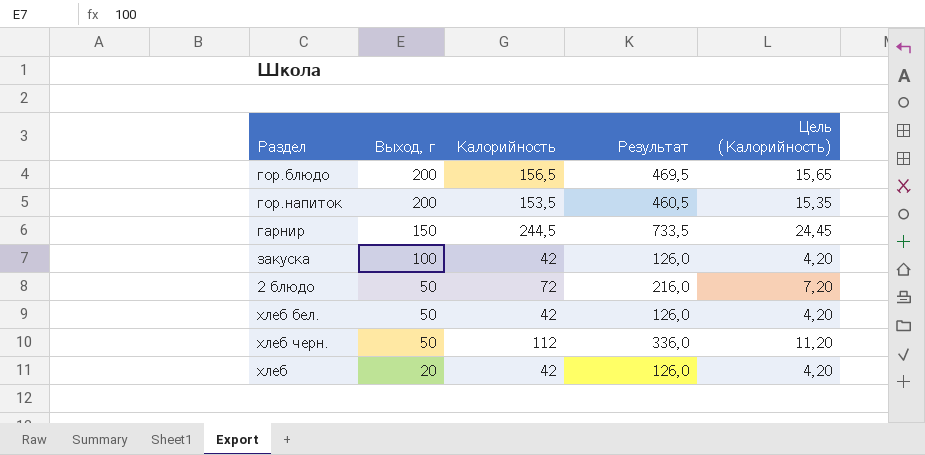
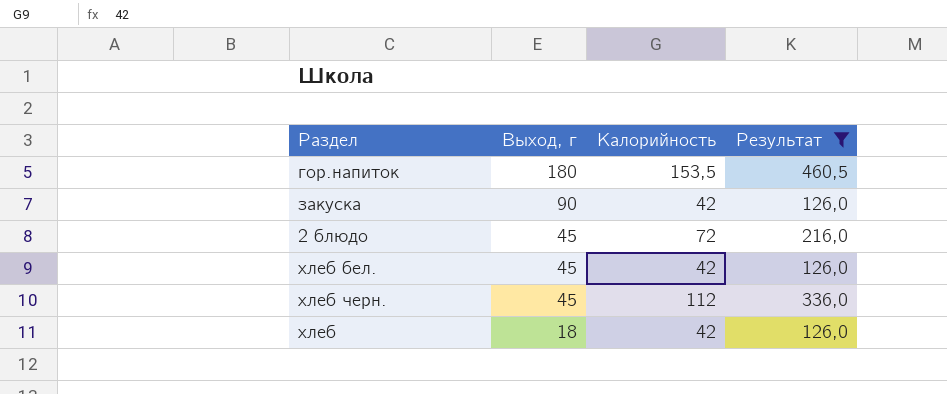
filter: none -> Результат <= 460,5
column Цель (Калорийность) | formula: [Калорийность] * 0,1 -> none
гор.напиток | Выход, г: 200 -> 180
закуска | Выход, г: 100 -> 90
2 блюдо | Выход, г: 50 -> 45
хлеб бел. | Выход, г: 50 -> 45
хлеб черн. | Выход, г: 50 -> 45
хлеб | Выход, г: 20 -> 18

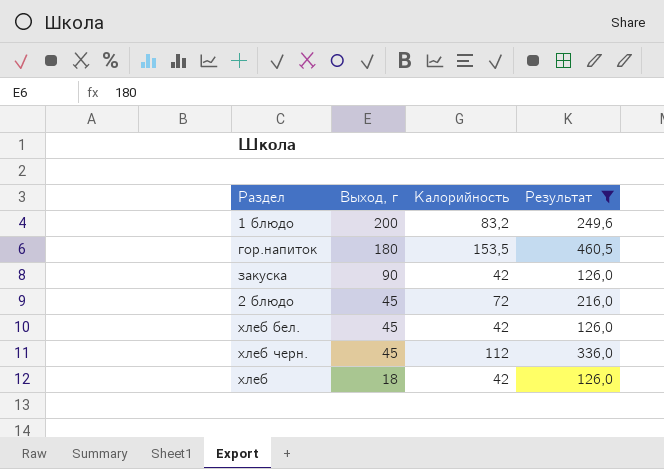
row 1 блюдо: none -> 200 | 83,2 | 249,6

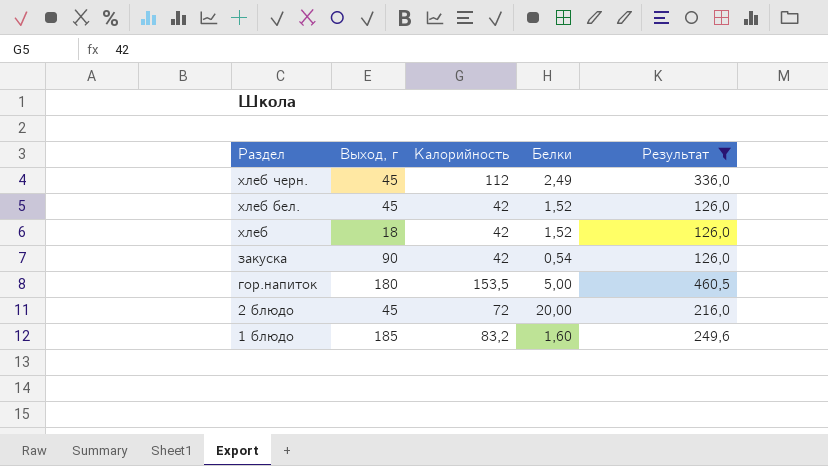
row order: Выход, г descending -> Раздел descending
column Белки | position: none -> 4
1 блюдо | Выход, г: 200 -> 185

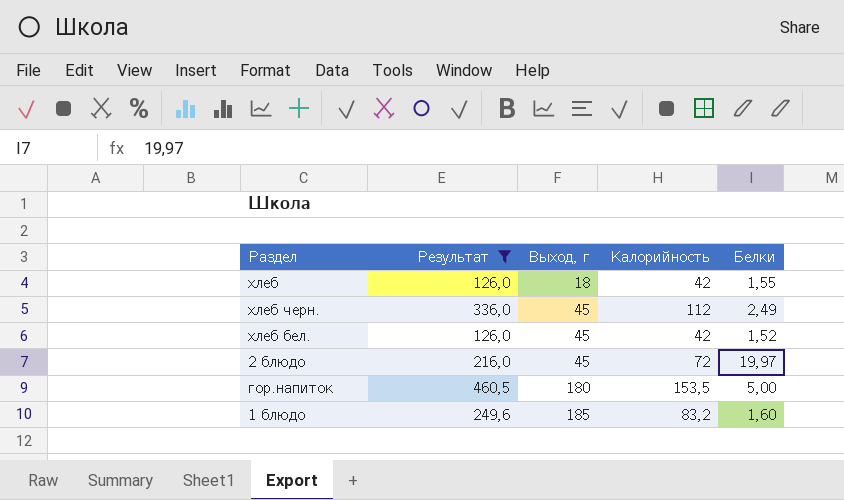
row order: Раздел descending -> Выход, г ascending
column Результат | position: 5 -> 2
row закуска: 90 | 42 | 0,54 | 126,0 -> none
хлеб | Белки: 1,52 -> 1,55
2 блюдо | Белки: 20,00 -> 19,97

